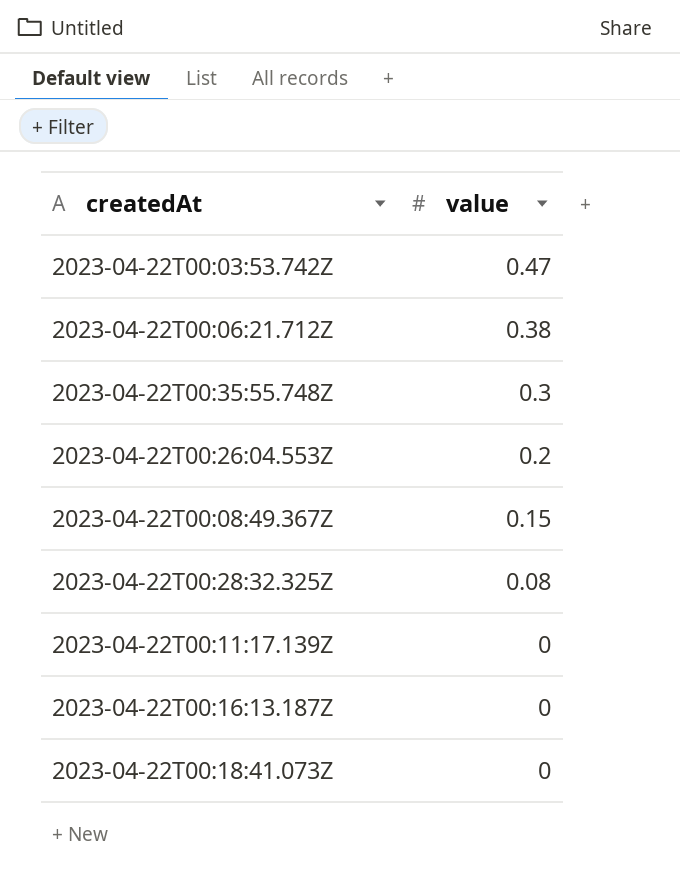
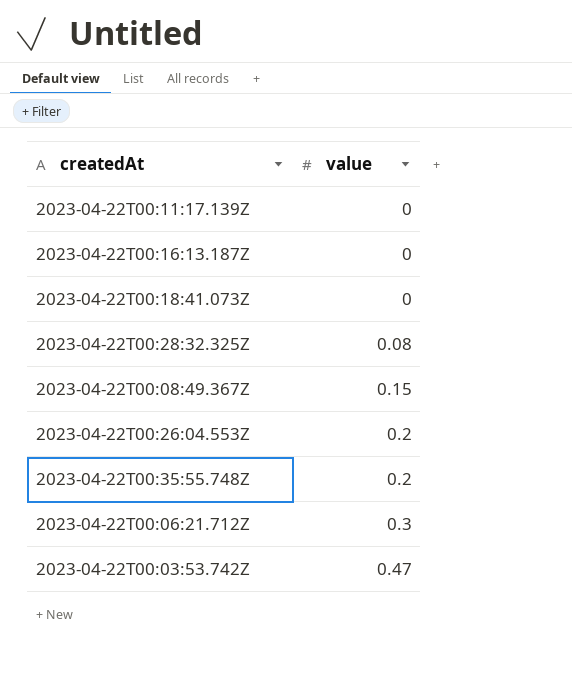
row order: value descending -> value ascending
2023-04-22T00:35:55.748Z | value: 0.3 -> 0.2
2023-04-22T00:06:21.712Z | value: 0.38 -> 0.3

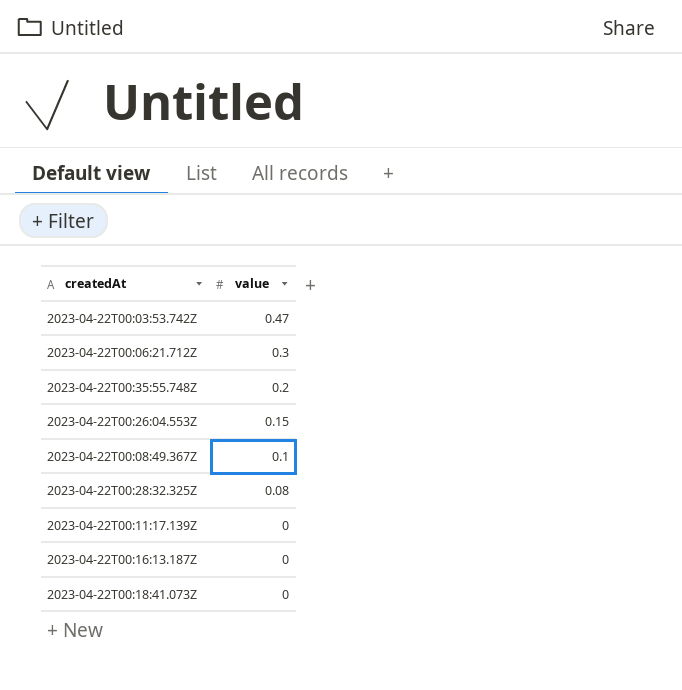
row order: value ascending -> value descending
2023-04-22T00:26:04.553Z | value: 0.2 -> 0.15
2023-04-22T00:08:49.367Z | value: 0.15 -> 0.1

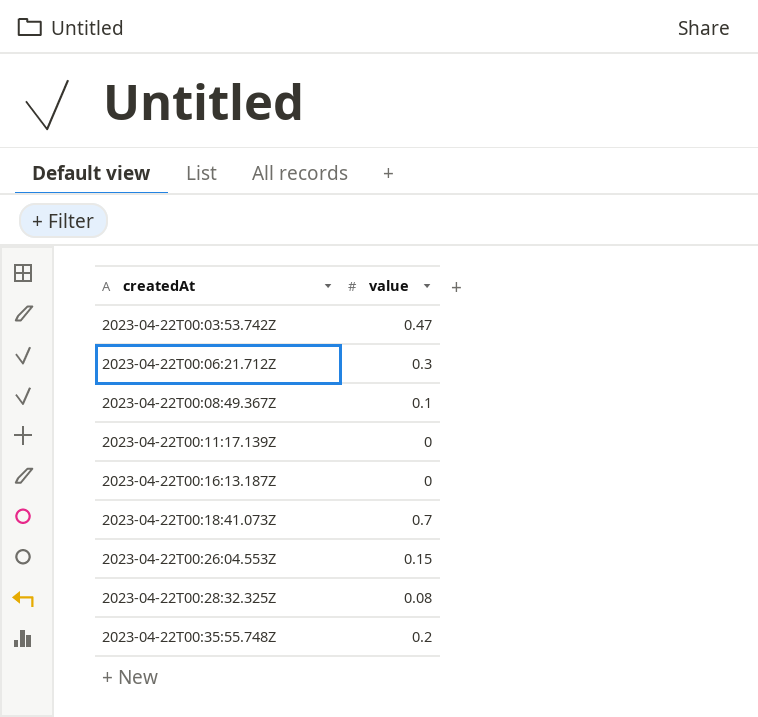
row order: value descending -> createdAt ascending
2023-04-22T00:18:41.073Z | value: 0 -> 0.7

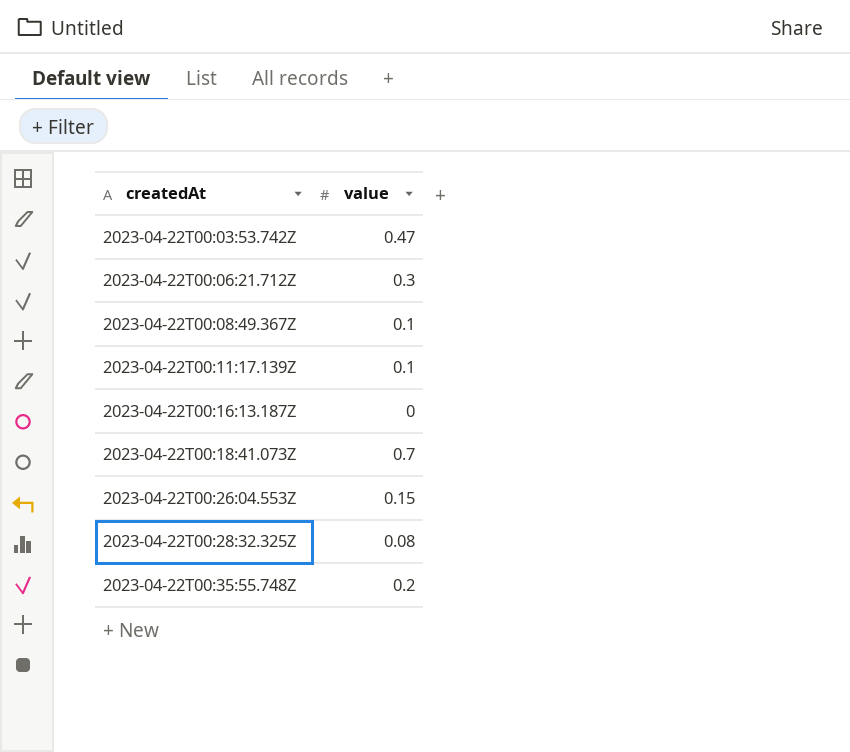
2023-04-22T00:11:17.139Z | value: 0 -> 0.1

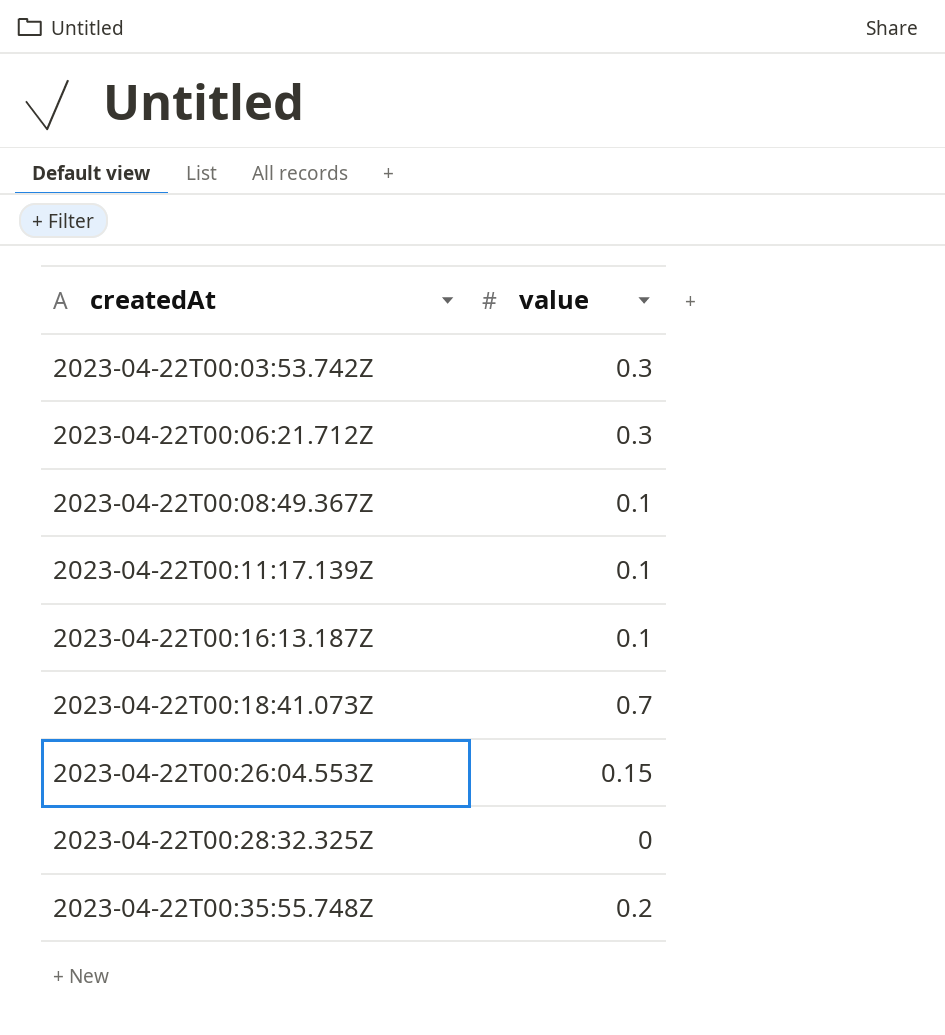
2023-04-22T00:03:53.742Z | value: 0.47 -> 0.3
2023-04-22T00:16:13.187Z | value: 0 -> 0.1
2023-04-22T00:28:32.325Z | value: 0.08 -> 0

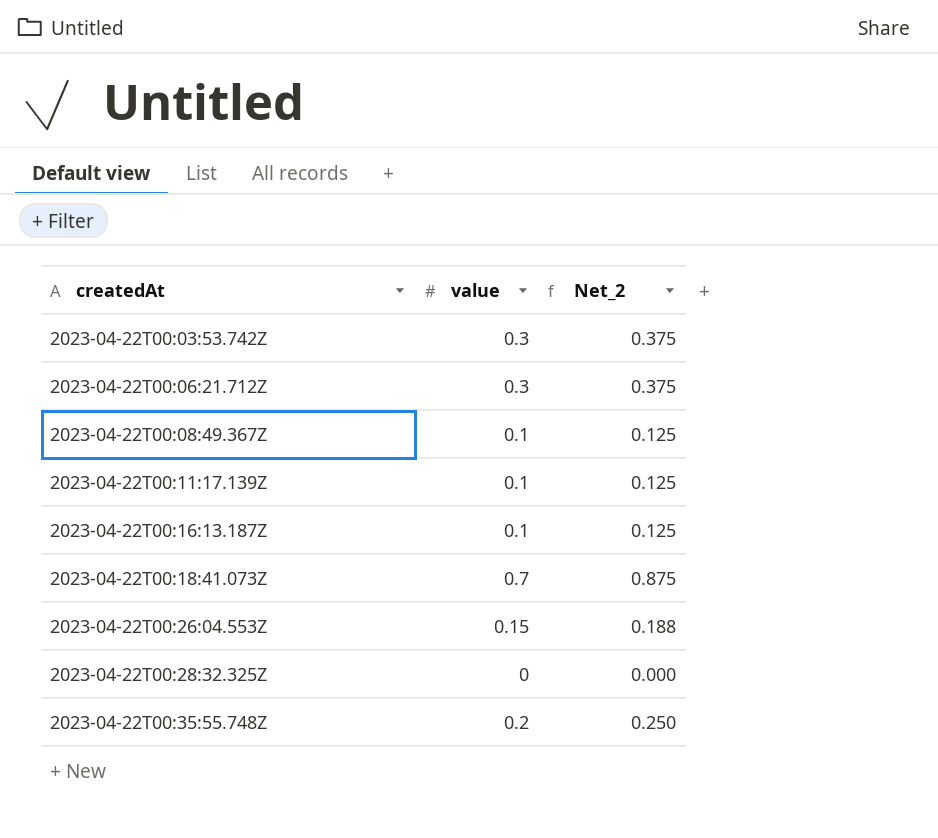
column Net_2 | formula: none -> [value] * 1.25

